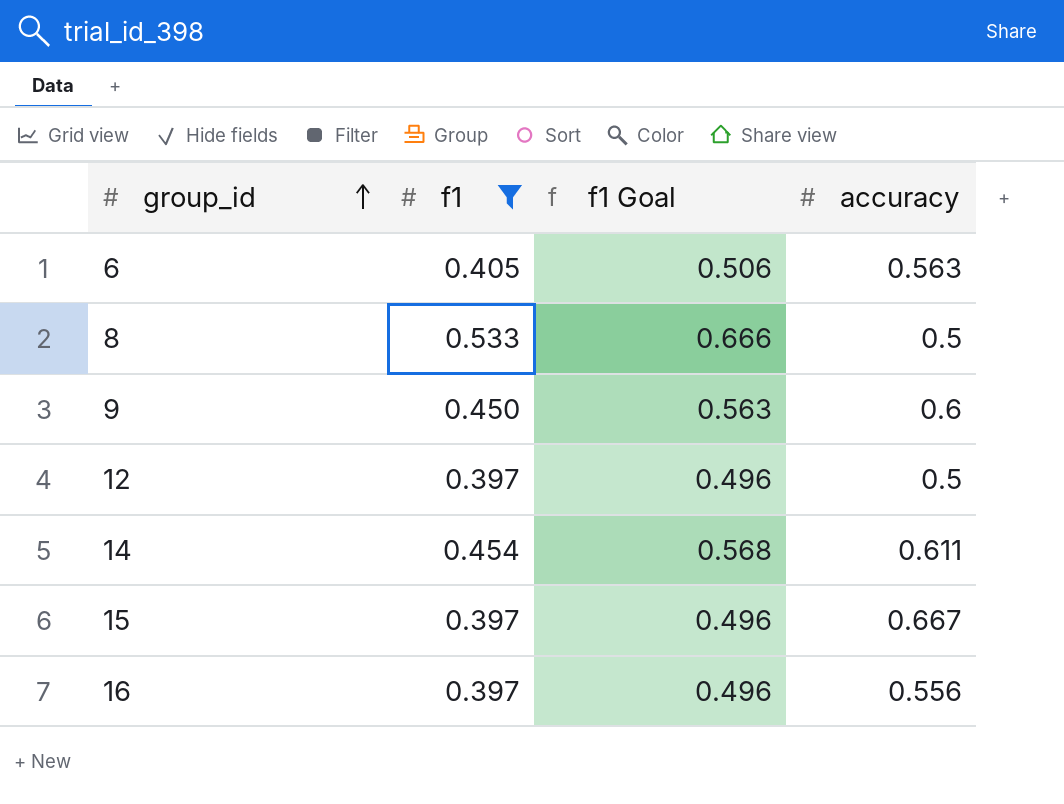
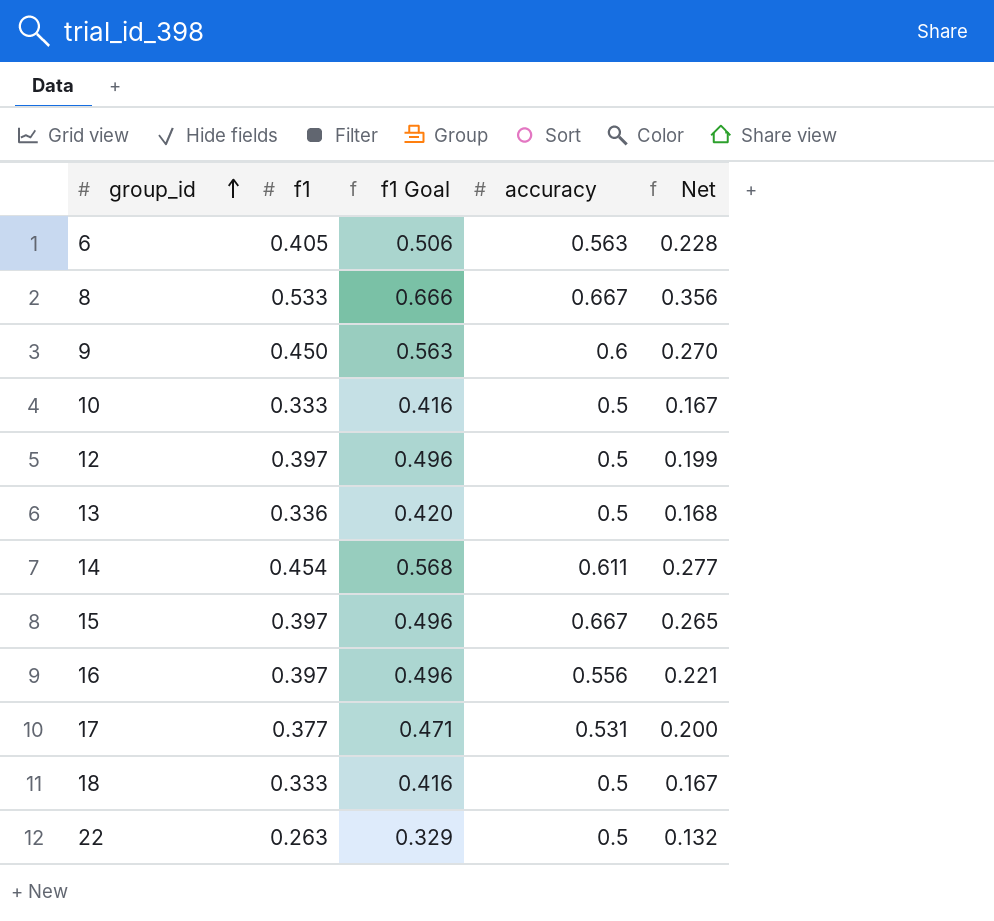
filter: f1 >= 0.397 -> none
column Net | formula: none -> [f1] * [accuracy]
8 | accuracy: 0.5 -> 0.667

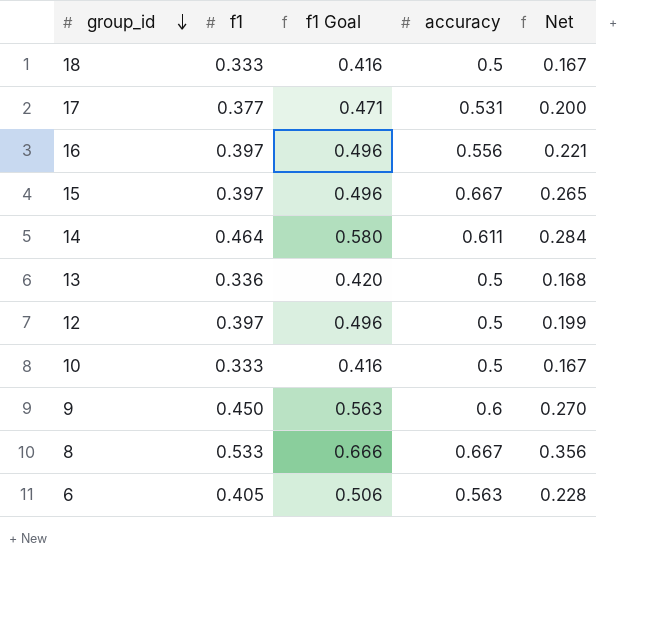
row order: group_id ascending -> group_id descending
row 22: 0.263 | 0.329 | 0.5 | 0.132 -> none
14 | f1: 0.454 -> 0.464
14 | f1 Goal: 0.568 -> 0.580
14 | Net: 0.277 -> 0.284

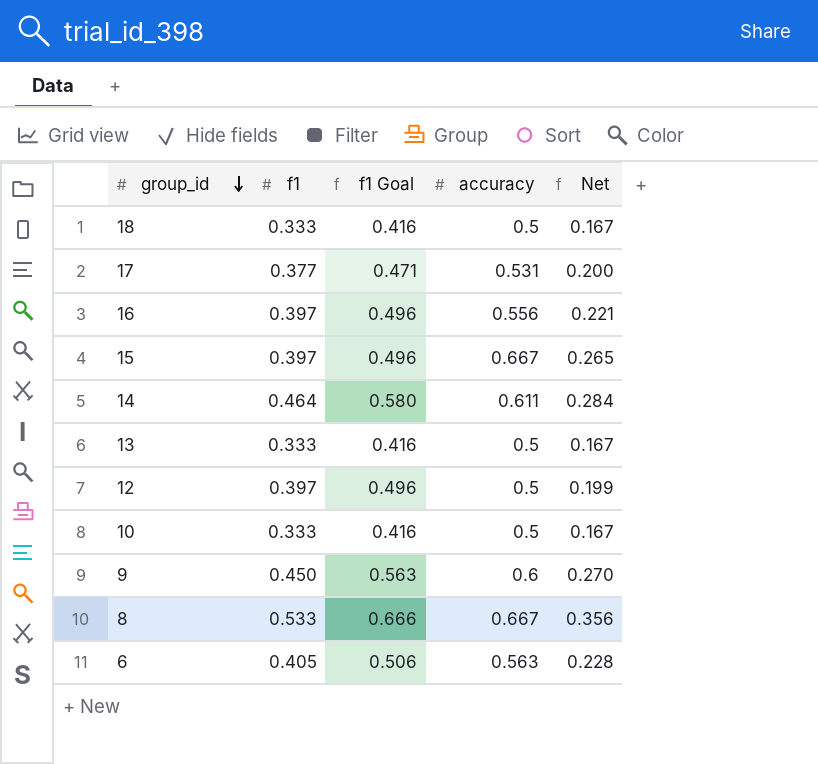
13 | f1: 0.336 -> 0.333
13 | f1 Goal: 0.420 -> 0.416
13 | Net: 0.168 -> 0.167

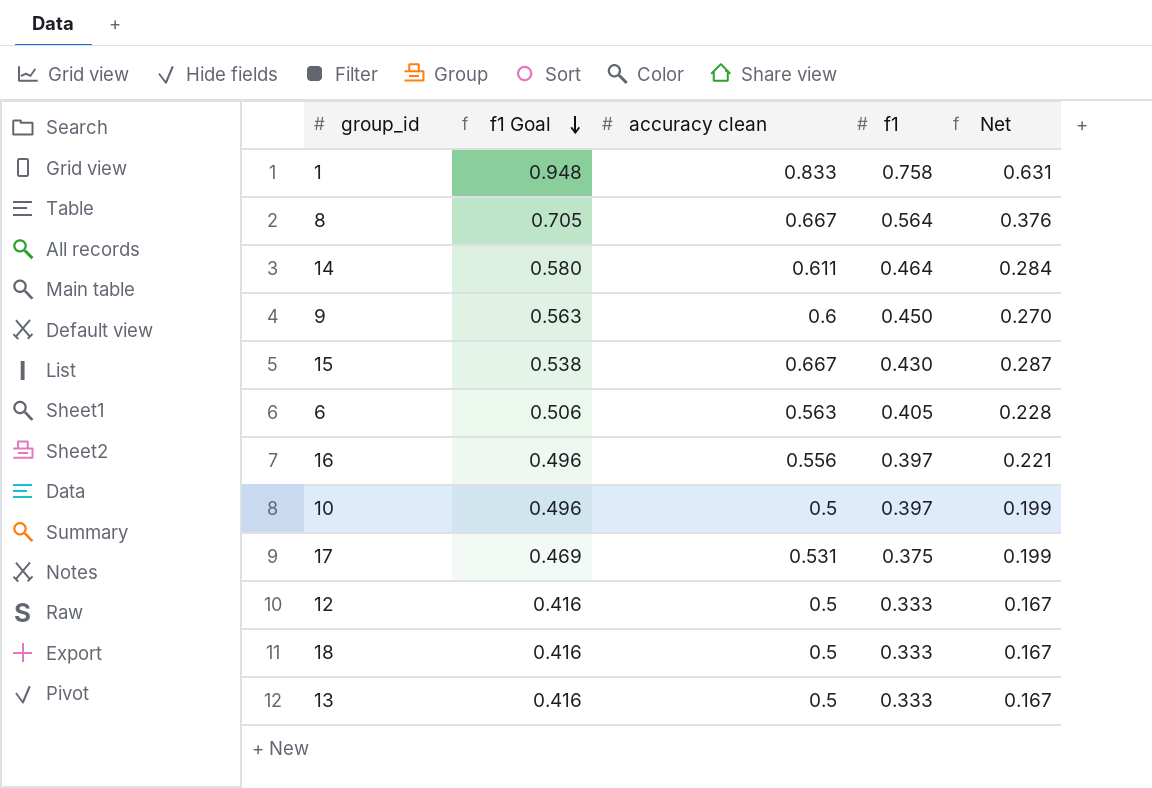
row order: group_id descending -> f1 Goal descending
column name: accuracy -> accuracy clean
column f1 | position: 2 -> 4
row 1: none -> 0.948 | 0.833 | 0.758 | 0.631
8 | f1 Goal: 0.666 -> 0.705
8 | f1: 0.533 -> 0.564
8 | Net: 0.356 -> 0.376
15 | f1 Goal: 0.496 -> 0.538
15 | f1: 0.397 -> 0.430
15 | Net: 0.265 -> 0.287
10 | f1 Goal: 0.416 -> 0.496
10 | f1: 0.333 -> 0.397
10 | Net: 0.167 -> 0.199
17 | f1 Goal: 0.471 -> 0.469
17 | f1: 0.377 -> 0.375
17 | Net: 0.200 -> 0.199
12 | f1 Goal: 0.496 -> 0.416
12 | f1: 0.397 -> 0.333
12 | Net: 0.199 -> 0.167

